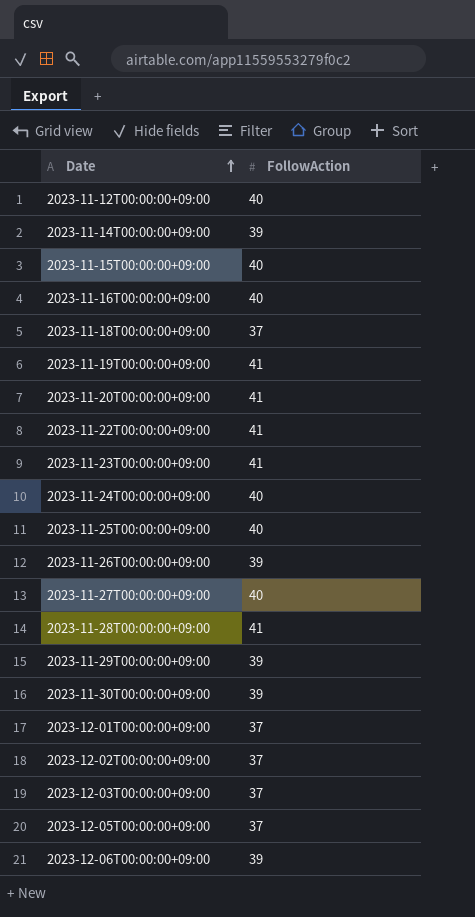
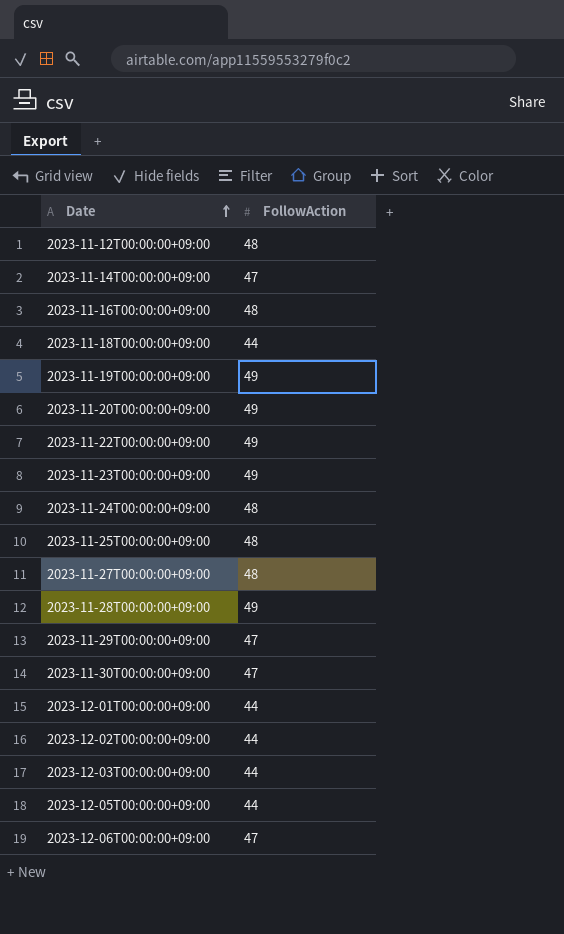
row 2023-11-15T00:00:00+09:00: 40 -> none
row 2023-11-26T00:00:00+09:00: 39 -> none
2023-11-12T00:00:00+09:00 | FollowAction: 40 -> 48
2023-11-14T00:00:00+09:00 | FollowAction: 39 -> 47
2023-11-16T00:00:00+09:00 | FollowAction: 40 -> 48
2023-11-18T00:00:00+09:00 | FollowAction: 37 -> 44
2023-11-19T00:00:00+09:00 | FollowAction: 41 -> 49
2023-11-20T00:00:00+09:00 | FollowAction: 41 -> 49
2023-11-22T00:00:00+09:00 | FollowAction: 41 -> 49
2023-11-23T00:00:00+09:00 | FollowAction: 41 -> 49
2023-11-24T00:00:00+09:00 | FollowAction: 40 -> 48
2023-11-25T00:00:00+09:00 | FollowAction: 40 -> 48
2023-11-27T00:00:00+09:00 | FollowAction: 40 -> 48
2023-11-28T00:00:00+09:00 | FollowAction: 41 -> 49
2023-11-29T00:00:00+09:00 | FollowAction: 39 -> 47
2023-11-30T00:00:00+09:00 | FollowAction: 39 -> 47
2023-12-01T00:00:00+09:00 | FollowAction: 37 -> 44
2023-12-02T00:00:00+09:00 | FollowAction: 37 -> 44
2023-12-03T00:00:00+09:00 | FollowAction: 37 -> 44
2023-12-05T00:00:00+09:00 | FollowAction: 37 -> 44
2023-12-06T00:00:00+09:00 | FollowAction: 39 -> 47

